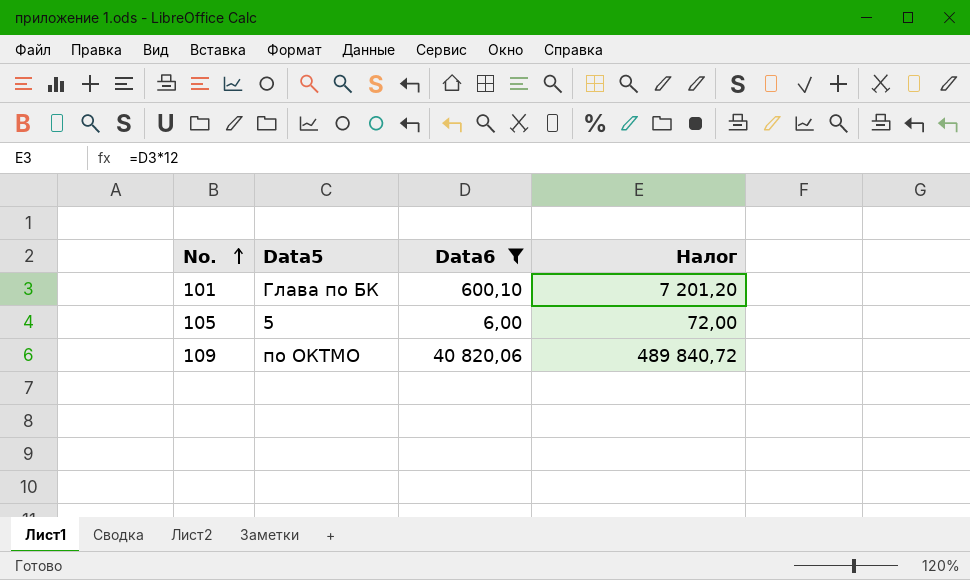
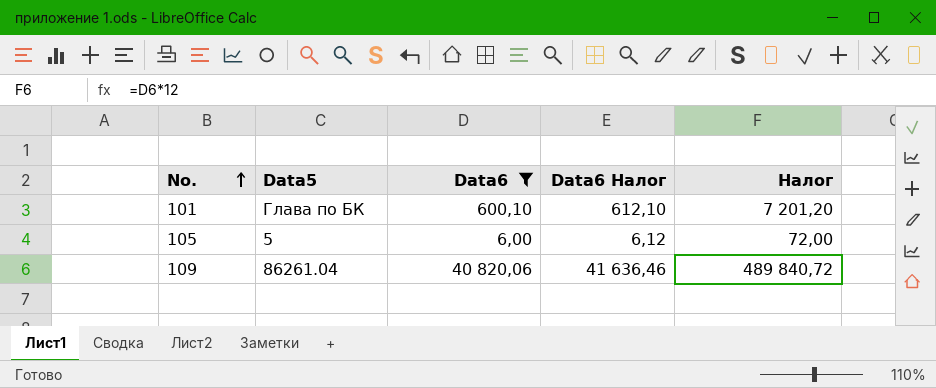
column Data6 Налог | formula: none -> [Data6] * 1,02
109 | Data5: по ОКТМО -> 86261.04

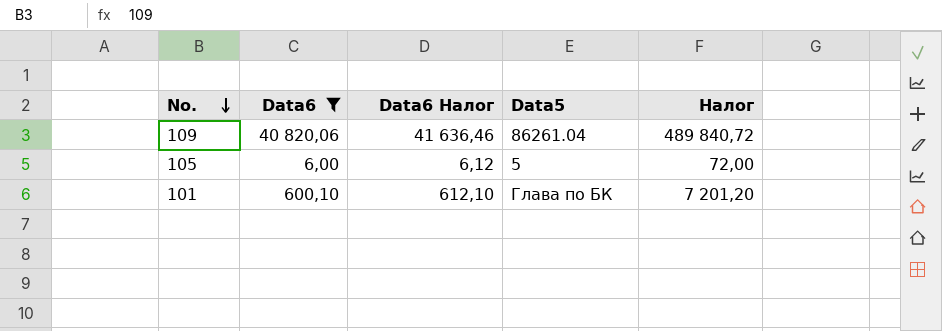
row order: No. ascending -> No. descending
column Data5 | position: 2 -> 4

